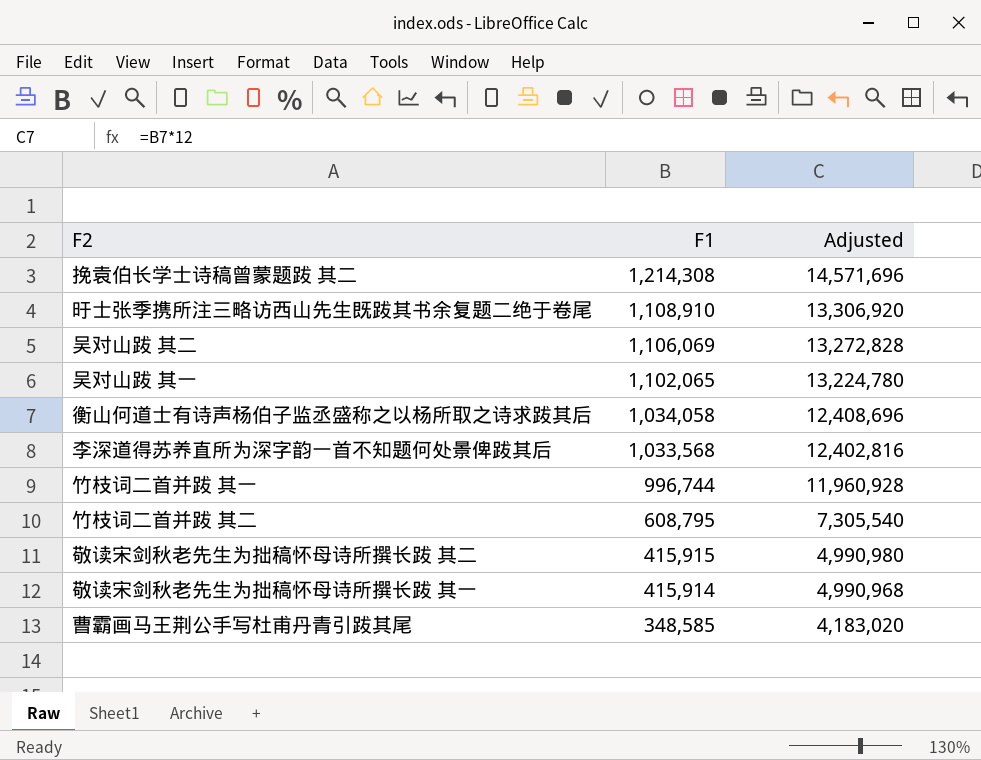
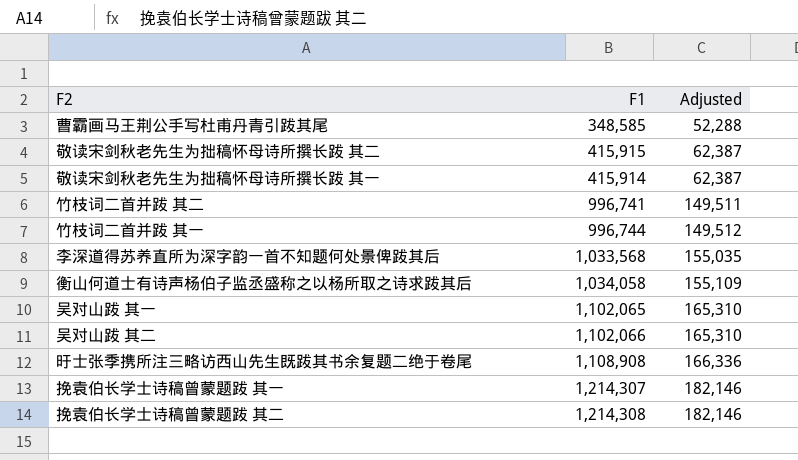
row order: F1 descending -> Adjusted ascending
column Adjusted | formula: [F1] * 12 -> [F1] * 0.15
竹枝词二首并跋 其二 | F1: 608,795 -> 996,741
吴对山跋 其二 | F1: 1,106,069 -> 1,102,066
旴士张季携所注三略访西山先生既跋其书余复题二绝于卷尾 | F1: 1,108,910 -> 1,108,908
row 挽袁伯长学士诗稿曾蒙题跋 其一: none -> 1,214,307 | 182,146

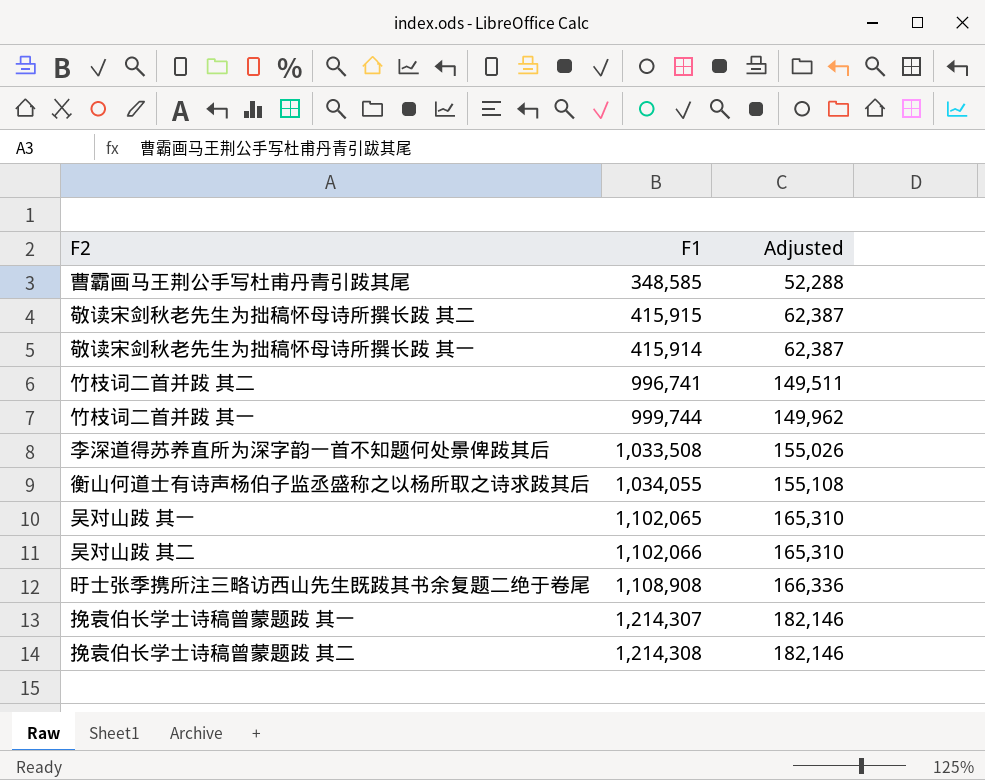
竹枝词二首并跋 其一 | F1: 996,744 -> 999,744
竹枝词二首并跋 其一 | Adjusted: 149,512 -> 149,962
李深道得苏养直所为深字韵一首不知题何处景俾跋其后 | F1: 1,033,568 -> 1,033,508
李深道得苏养直所为深字韵一首不知题何处景俾跋其后 | Adjusted: 155,035 -> 155,026
衡山何道士有诗声杨伯子监丞盛称之以杨所取之诗求跋其后 | F1: 1,034,058 -> 1,034,055
衡山何道士有诗声杨伯子监丞盛称之以杨所取之诗求跋其后 | Adjusted: 155,109 -> 155,108

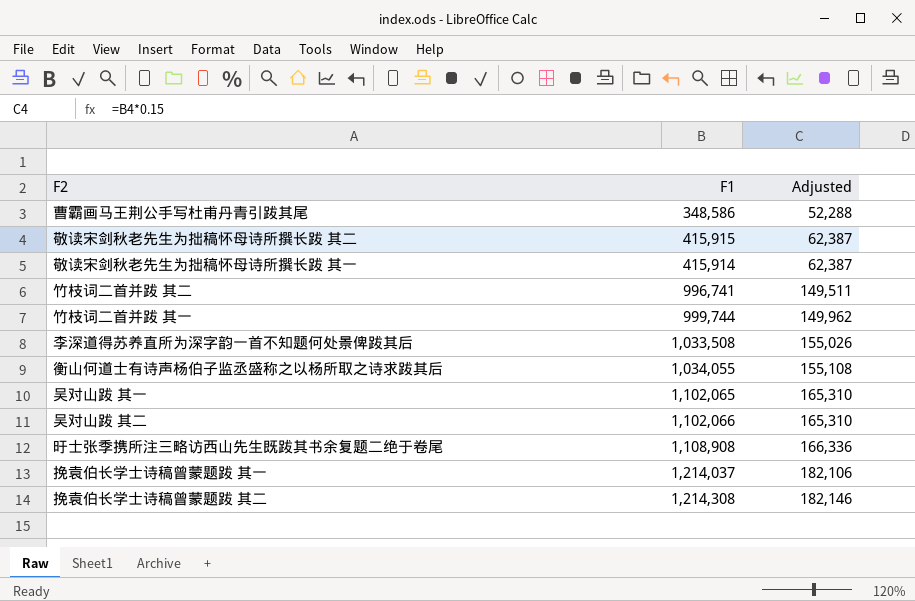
曹霸画马王荆公手写杜甫丹青引跋其尾 | F1: 348,585 -> 348,586
挽袁伯长学士诗稿曾蒙题跋 其一 | F1: 1,214,307 -> 1,214,037
挽袁伯长学士诗稿曾蒙题跋 其一 | Adjusted: 182,146 -> 182,106

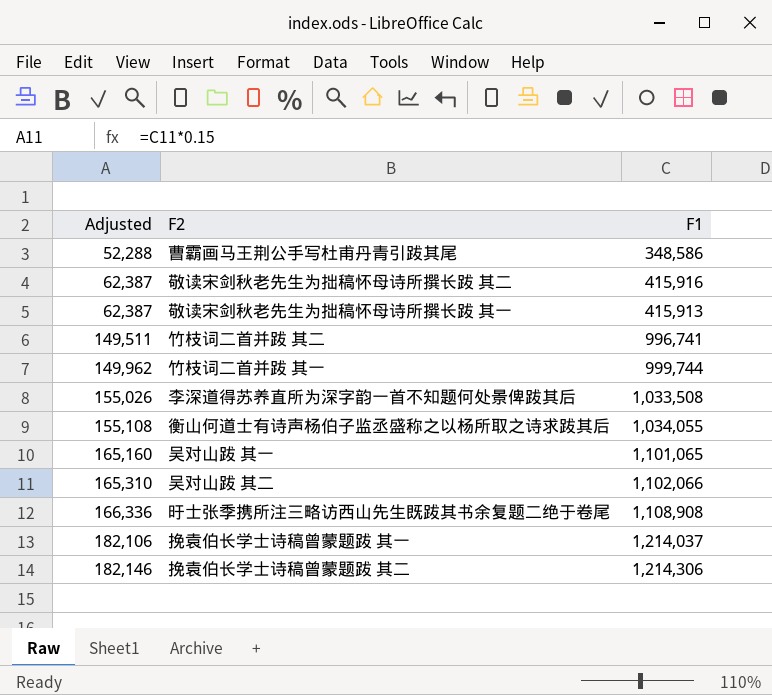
column Adjusted | position: 3 -> 1
敬读宋剑秋老先生为拙稿怀母诗所撰长跋 其二 | F1: 415,915 -> 415,916
敬读宋剑秋老先生为拙稿怀母诗所撰长跋 其一 | F1: 415,914 -> 415,913
吴对山跋 其一 | Adjusted: 165,310 -> 165,160
吴对山跋 其一 | F1: 1,102,065 -> 1,101,065
挽袁伯长学士诗稿曾蒙题跋 其二 | F1: 1,214,308 -> 1,214,306

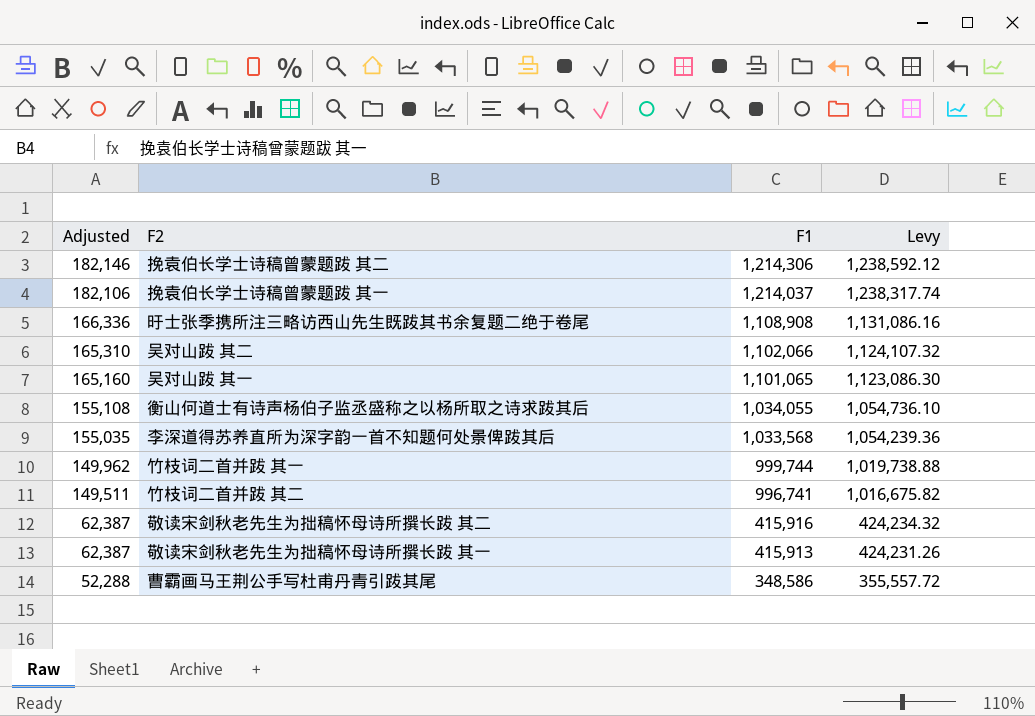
row order: Adjusted ascending -> Adjusted descending
column Levy | formula: none -> [F1] * 1.02
李深道得苏养直所为深字韵一首不知题何处景俾跋其后 | Adjusted: 155,026 -> 155,035
李深道得苏养直所为深字韵一首不知题何处景俾跋其后 | F1: 1,033,508 -> 1,033,568

